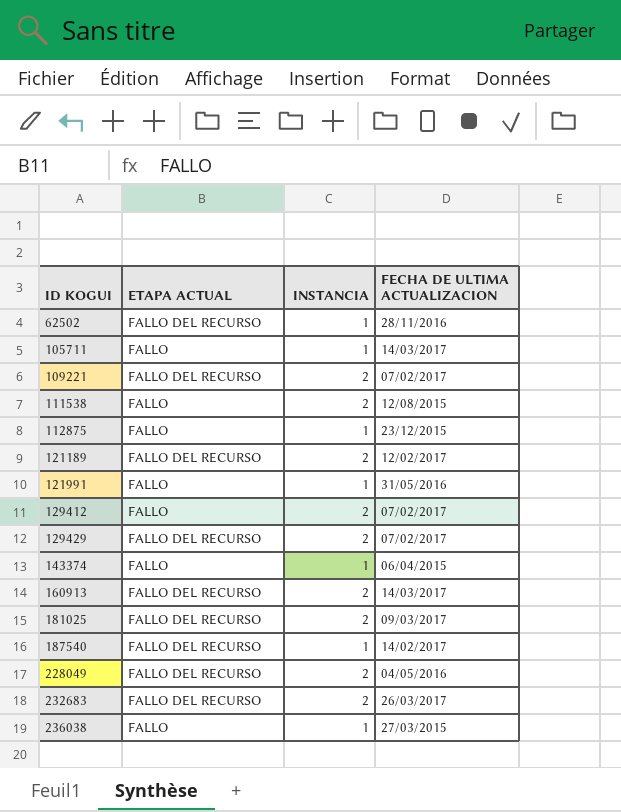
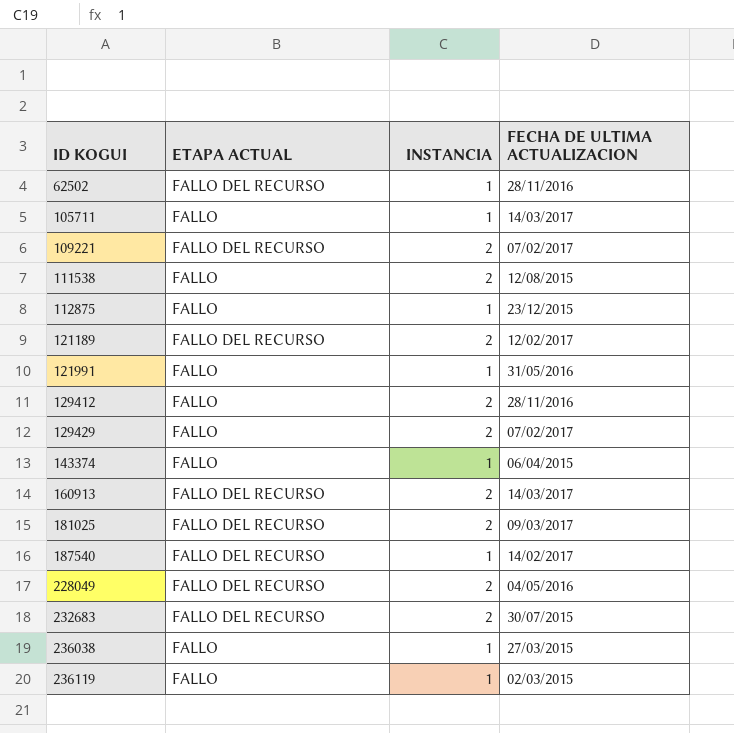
129412 | FECHA DE ULTIMA ACTUALIZACION: 07/02/2017 -> 28/11/2016
129429 | ETAPA ACTUAL: FALLO DEL RECURSO -> FALLO
232683 | FECHA DE ULTIMA ACTUALIZACION: 26/03/2017 -> 30/07/2015
row 236119: none -> FALLO | 1 | 02/03/2015

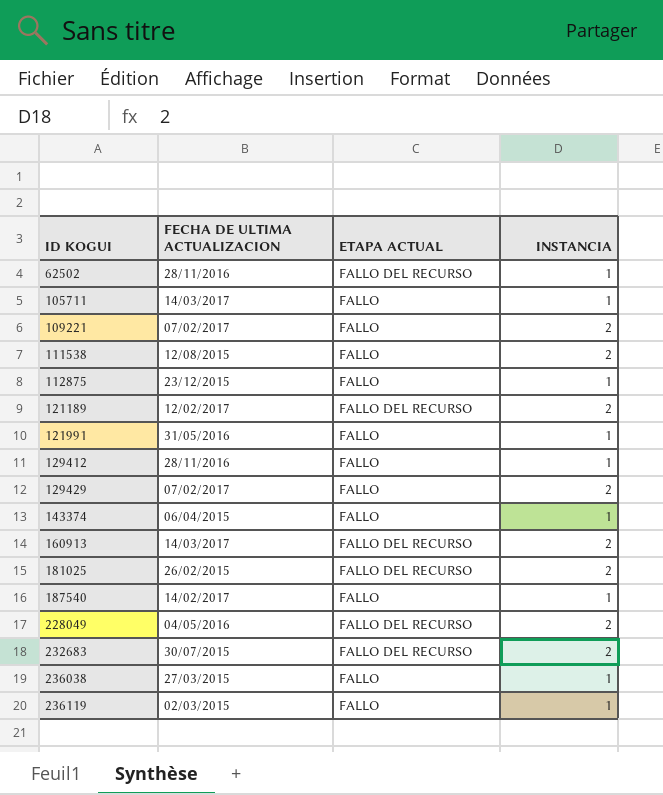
column FECHA DE ULTIMA ACTUALIZACION | position: 4 -> 2
109221 | ETAPA ACTUAL: FALLO DEL RECURSO -> FALLO
129412 | INSTANCIA: 2 -> 1
181025 | FECHA DE ULTIMA ACTUALIZACION: 09/03/2017 -> 26/02/2015
187540 | ETAPA ACTUAL: FALLO DEL RECURSO -> FALLO

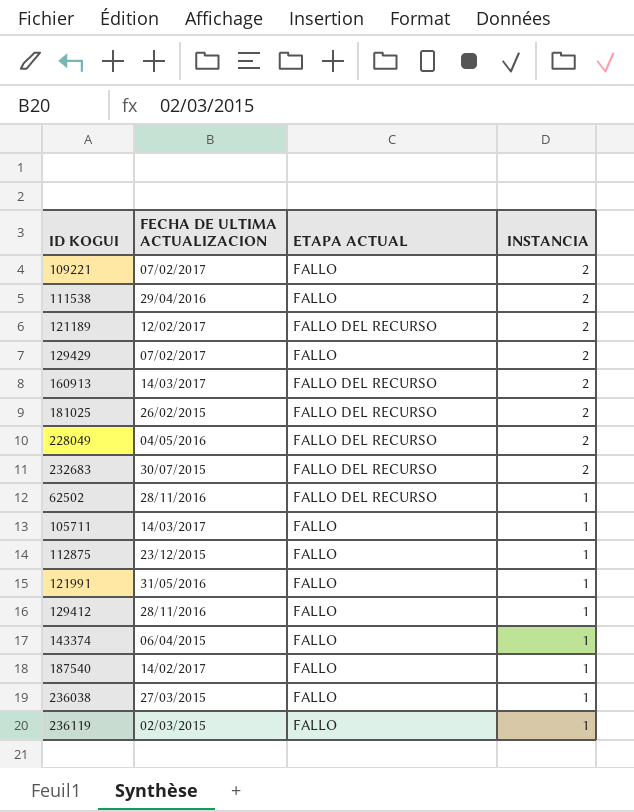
row order: ID KOGUI ascending -> INSTANCIA descending
111538 | FECHA DE ULTIMA ACTUALIZACION: 12/08/2015 -> 29/04/2016

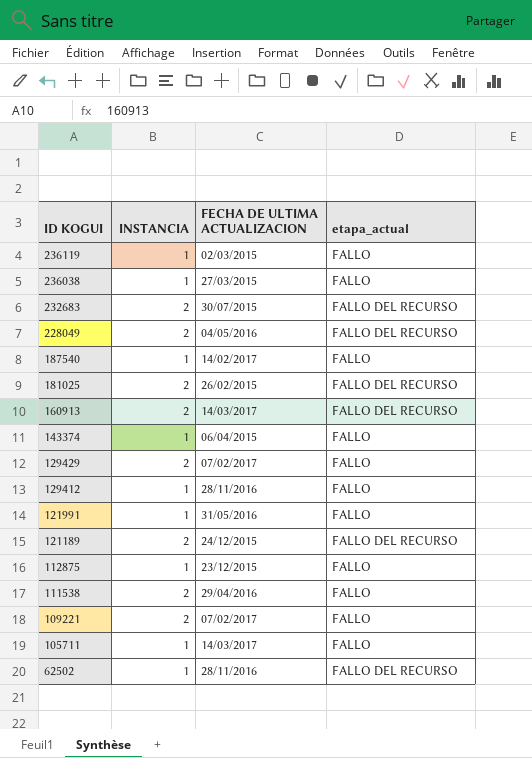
row order: INSTANCIA descending -> ID KOGUI descending
column INSTANCIA | position: 4 -> 2
column name: ETAPA ACTUAL -> etapa_actual
121189 | FECHA DE ULTIMA ACTUALIZACION: 12/02/2017 -> 24/12/2015

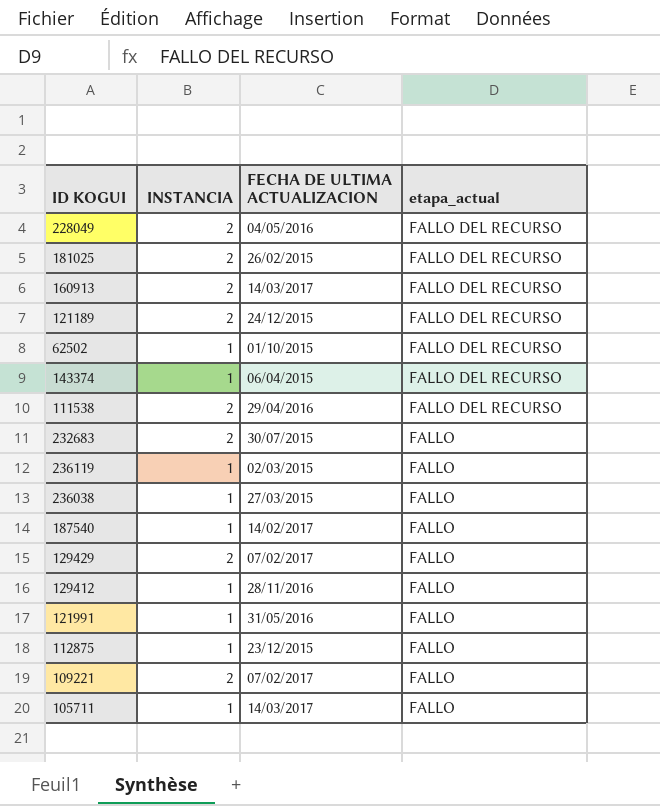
row order: ID KOGUI descending -> etapa_actual descending
62502 | FECHA DE ULTIMA ACTUALIZACION: 28/11/2016 -> 01/10/2015
143374 | etapa_actual: FALLO -> FALLO DEL RECURSO
111538 | etapa_actual: FALLO -> FALLO DEL RECURSO
232683 | etapa_actual: FALLO DEL RECURSO -> FALLO

